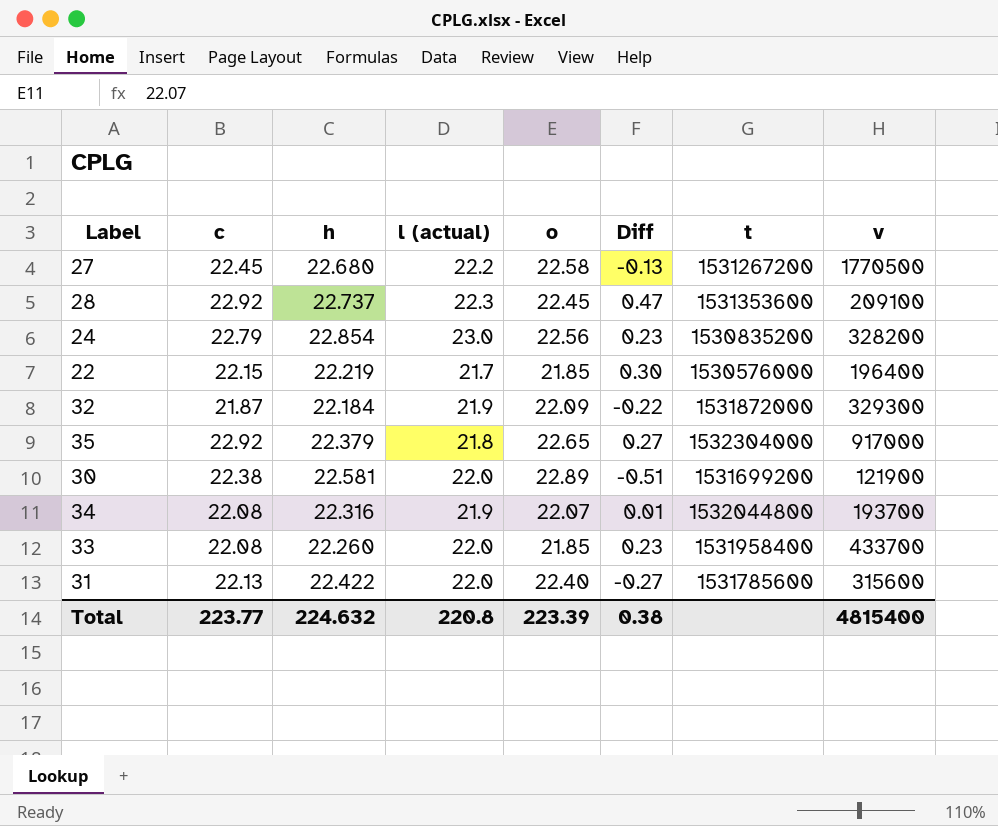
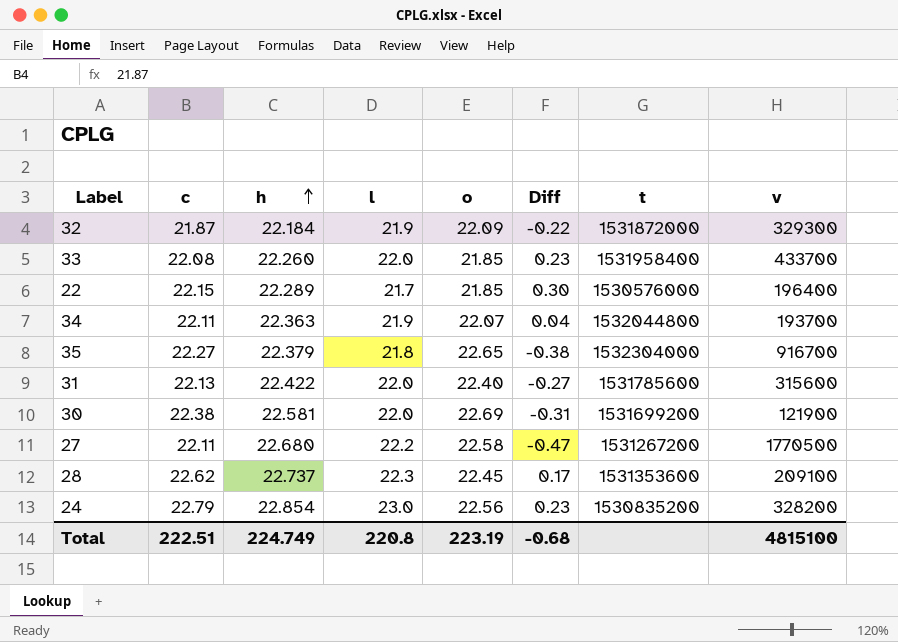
row order: none -> h ascending
column name: l (actual) -> l
22 | h: 22.219 -> 22.289
34 | c: 22.08 -> 22.11
34 | h: 22.316 -> 22.363
34 | Diff: 0.01 -> 0.04
35 | c: 22.92 -> 22.27
35 | Diff: 0.27 -> -0.38
35 | v: 917000 -> 916700
30 | o: 22.89 -> 22.69
30 | Diff: -0.51 -> -0.31
27 | c: 22.45 -> 22.11
27 | Diff: -0.13 -> -0.47
28 | c: 22.92 -> 22.62
28 | Diff: 0.47 -> 0.17
Total | c: 223.77 -> 222.51
Total | h: 224.632 -> 224.749
Total | o: 223.39 -> 223.19
Total | Diff: 0.38 -> -0.68
Total | v: 4815400 -> 4815100

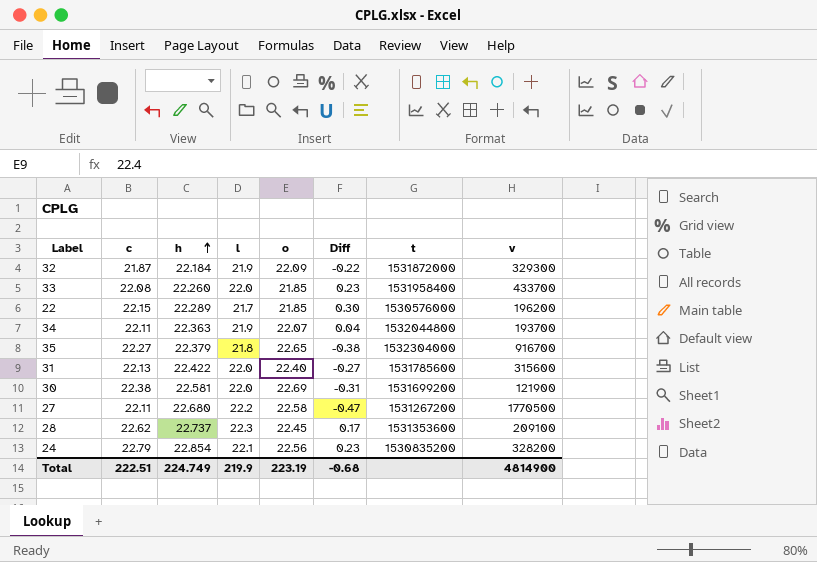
22 | v: 196400 -> 196200
24 | l: 23.0 -> 22.1
Total | l: 220.8 -> 219.9
Total | v: 4815100 -> 4814900

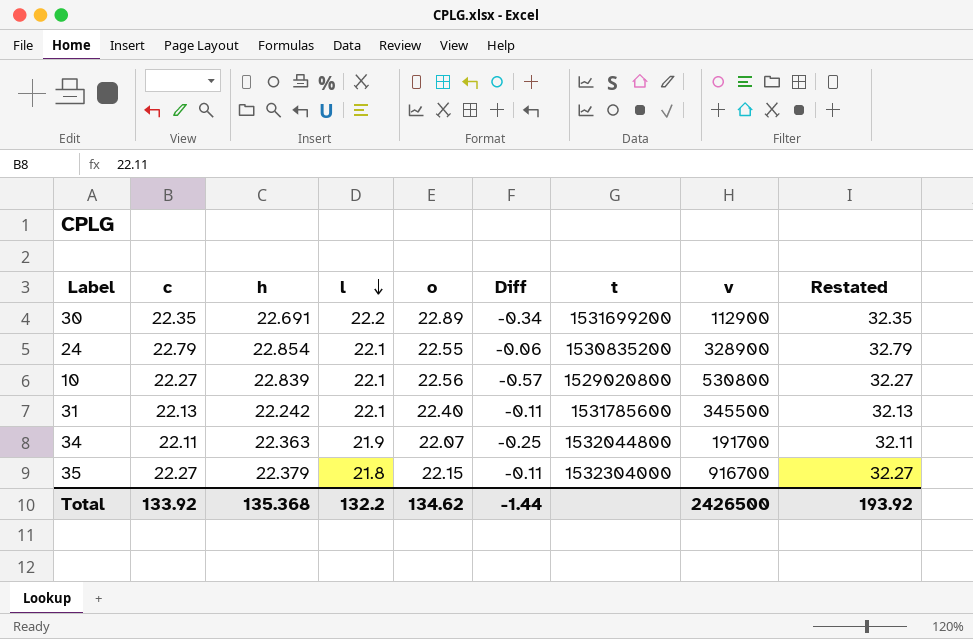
row order: h ascending -> l descending
column Diff | formula: [c] - [o] -> [c] - [h]
column Restated | formula: none -> [c] + 10
row 32: 21.87 | 22.184 | 21.9 | 22.09 | -0.22 | 1531872000 | 329300 -> none
row 33: 22.08 | 22.260 | 22.0 | 21.85 | 0.23 | 1531958400 | 433700 -> none
row 22: 22.15 | 22.289 | 21.7 | 21.85 | 0.30 | 1530576000 | 196200 -> none
row 27: 22.11 | 22.680 | 22.2 | 22.58 | -0.47 | 1531267200 | 1770500 -> none
row 28: 22.62 | 22.737 | 22.3 | 22.45 | 0.17 | 1531353600 | 209100 -> none
30 | c: 22.38 -> 22.35
30 | h: 22.581 -> 22.691
30 | l: 22.0 -> 22.2
30 | o: 22.69 -> 22.89
30 | v: 121900 -> 112900
24 | o: 22.56 -> 22.55
24 | v: 328200 -> 328900
row 10: none -> 22.27 | 22.839 | 22.1 | 22.56 | -0.57 | 1529020800 | 530800 | 32.27
31 | h: 22.422 -> 22.242
31 | l: 22.0 -> 22.1
31 | v: 315600 -> 345500
34 | v: 193700 -> 191700
35 | o: 22.65 -> 22.15
Total | c: 222.51 -> 133.92
Total | h: 224.749 -> 135.368
Total | l: 219.9 -> 132.2
Total | o: 223.19 -> 134.62
Total | Diff: -0.68 -> -1.44
Total | v: 4814900 -> 2426500

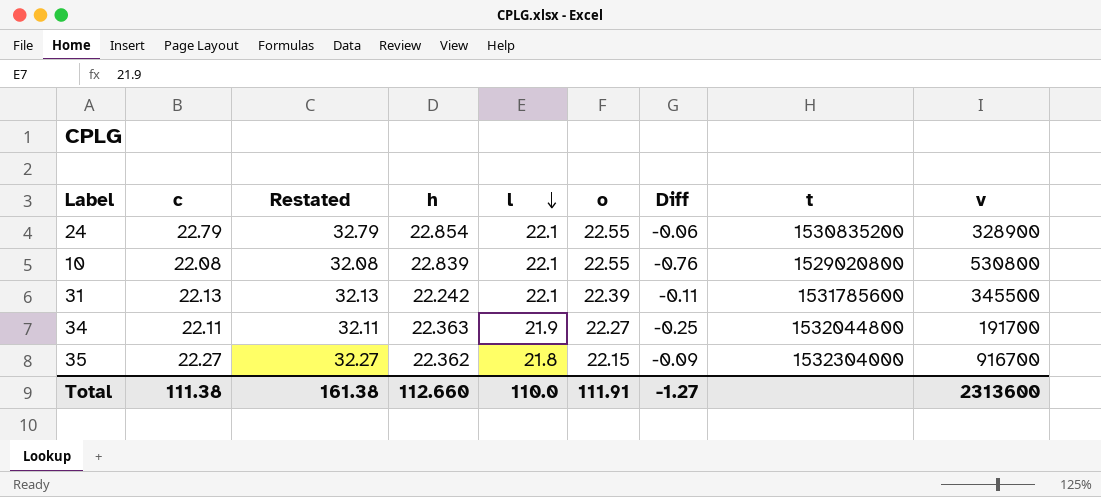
column Restated | position: 9 -> 3
row 30: 22.35 | 22.691 | 22.2 | 22.89 | -0.34 | 1531699200 | 112900 | 32.35 -> none
10 | c: 22.27 -> 22.08
10 | Restated: 32.27 -> 32.08
10 | o: 22.56 -> 22.55
10 | Diff: -0.57 -> -0.76
31 | o: 22.40 -> 22.39
34 | o: 22.07 -> 22.27
35 | h: 22.379 -> 22.362
35 | Diff: -0.11 -> -0.09
Total | c: 133.92 -> 111.38
Total | Restated: 193.92 -> 161.38
Total | h: 135.368 -> 112.660
Total | l: 132.2 -> 110.0
Total | o: 134.62 -> 111.91
Total | Diff: -1.44 -> -1.27
Total | v: 2426500 -> 2313600

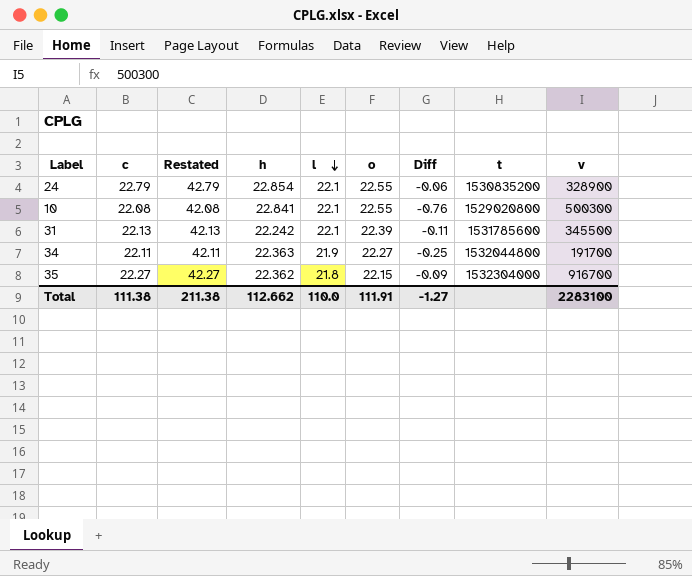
column Restated | formula: [c] + 10 -> [c] + 20
10 | h: 22.839 -> 22.841
10 | v: 530800 -> 500300
Total | Restated: 161.38 -> 211.38
Total | h: 112.660 -> 112.662
Total | v: 2313600 -> 2283100

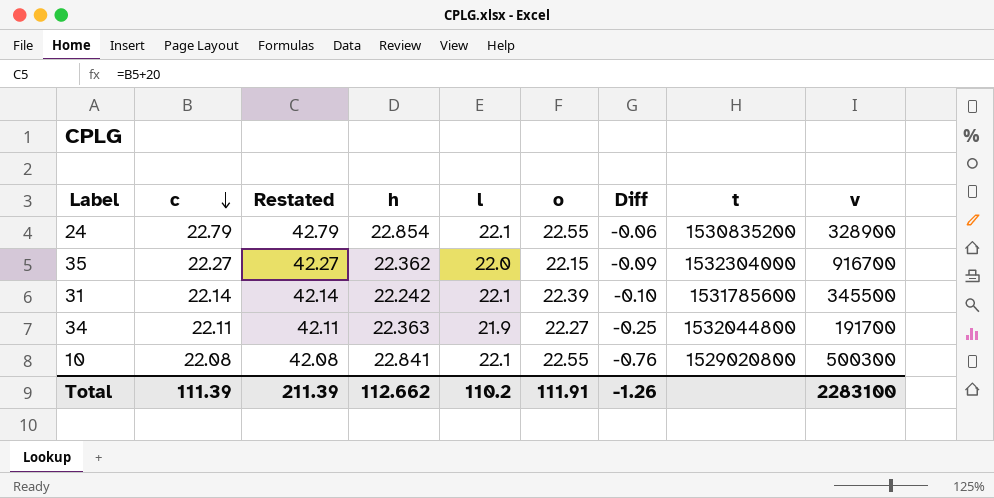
row order: l descending -> c descending
35 | l: 21.8 -> 22.0
31 | c: 22.13 -> 22.14
31 | Restated: 42.13 -> 42.14
31 | Diff: -0.11 -> -0.10
Total | c: 111.38 -> 111.39
Total | Restated: 211.38 -> 211.39
Total | l: 110.0 -> 110.2
Total | Diff: -1.27 -> -1.26

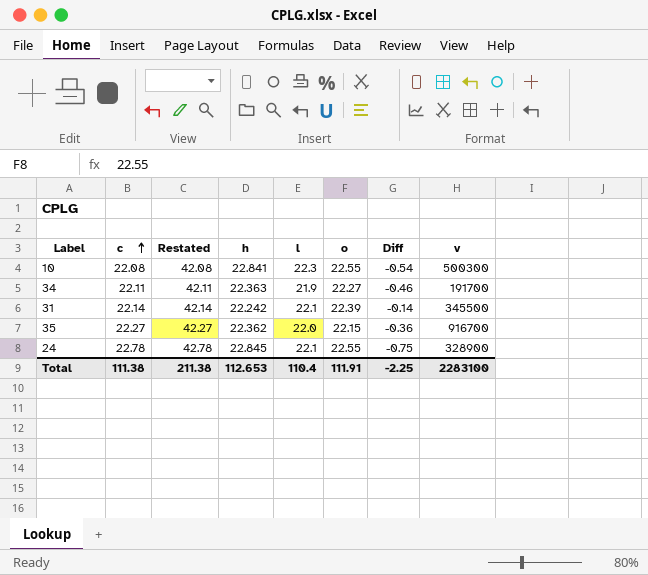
row order: c descending -> c ascending
column t | position: 8 -> none
column Diff | formula: [c] - [h] -> [l] - [h]
10 | l: 22.1 -> 22.3
24 | c: 22.79 -> 22.78
24 | Restated: 42.79 -> 42.78
24 | h: 22.854 -> 22.845
Total | c: 111.39 -> 111.38
Total | Restated: 211.39 -> 211.38
Total | h: 112.662 -> 112.653
Total | l: 110.2 -> 110.4
Total | Diff: -1.26 -> -2.25

